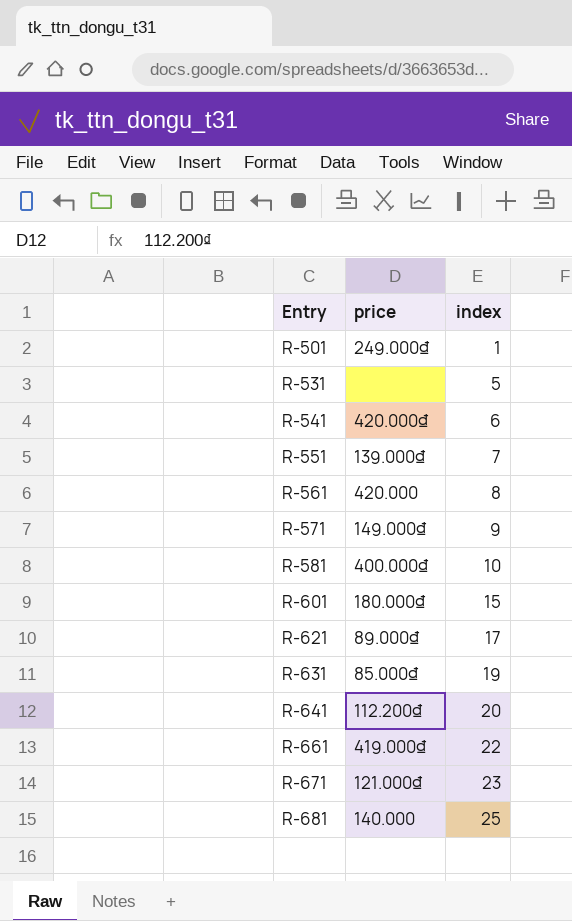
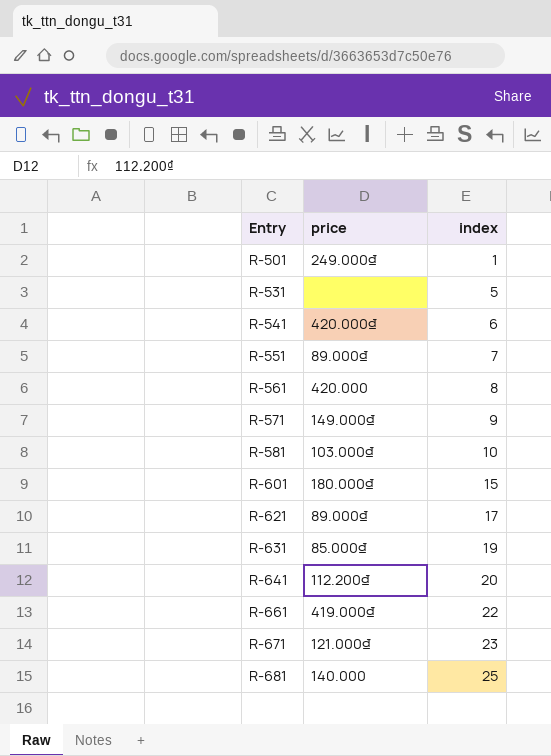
R-551 | price: 139.000₫ -> 89.000₫
R-581 | price: 400.000₫ -> 103.000₫

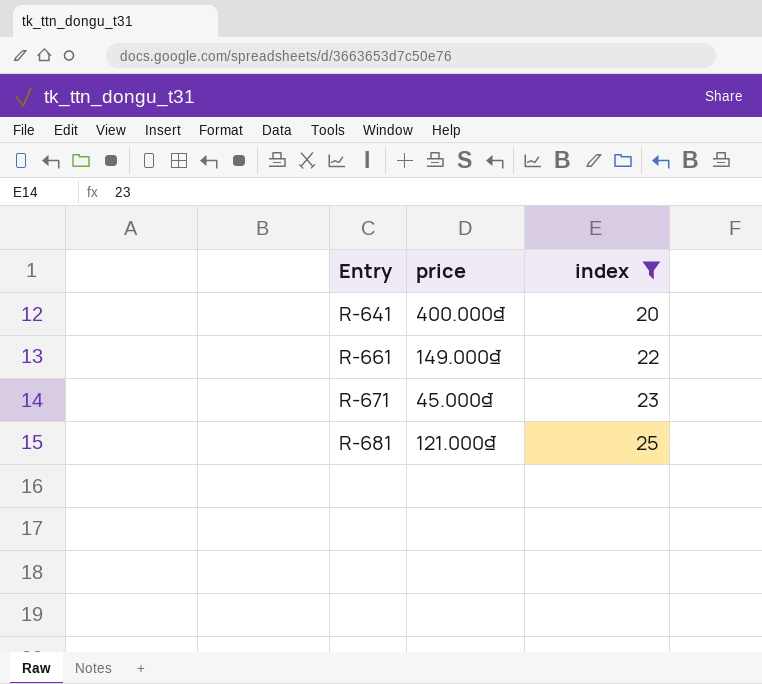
filter: none -> index >= 20
R-641 | price: 112.200₫ -> 400.000₫
R-661 | price: 419.000₫ -> 149.000₫
R-671 | price: 121.000₫ -> 45.000₫
R-681 | price: 140.000 -> 121.000₫

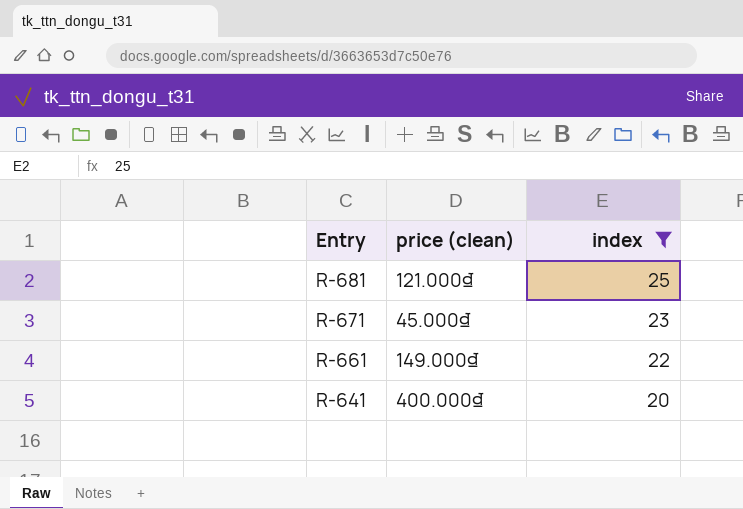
row order: Entry ascending -> Entry descending
column name: price -> price (clean)

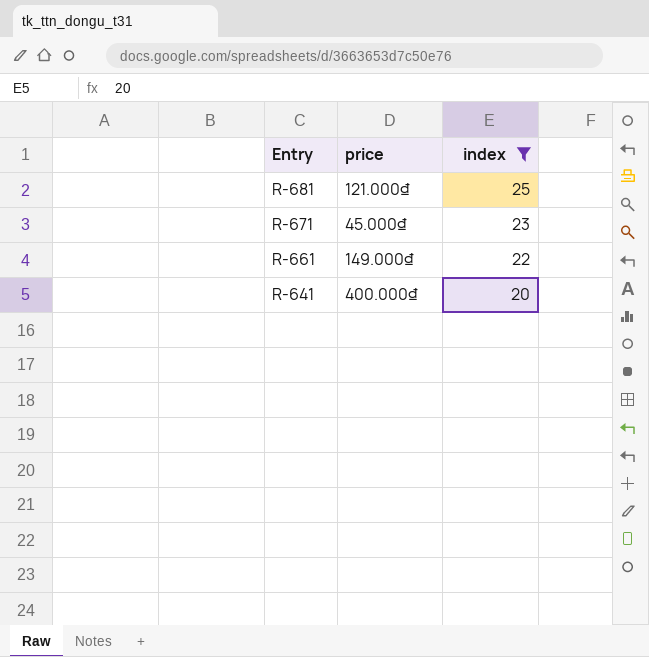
column name: price (clean) -> price

